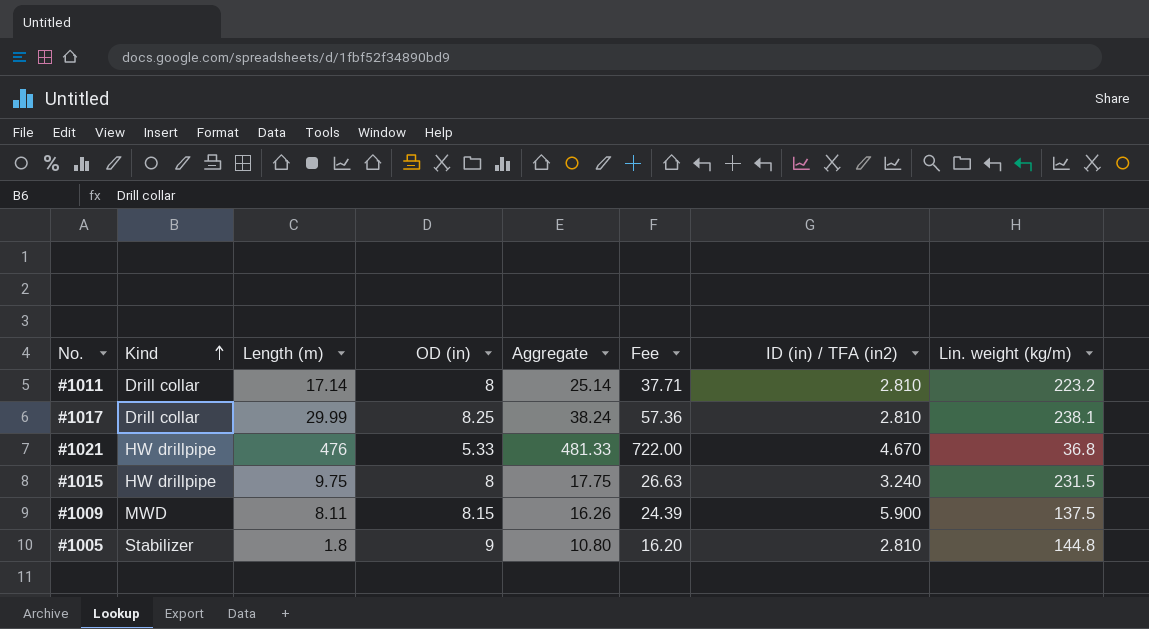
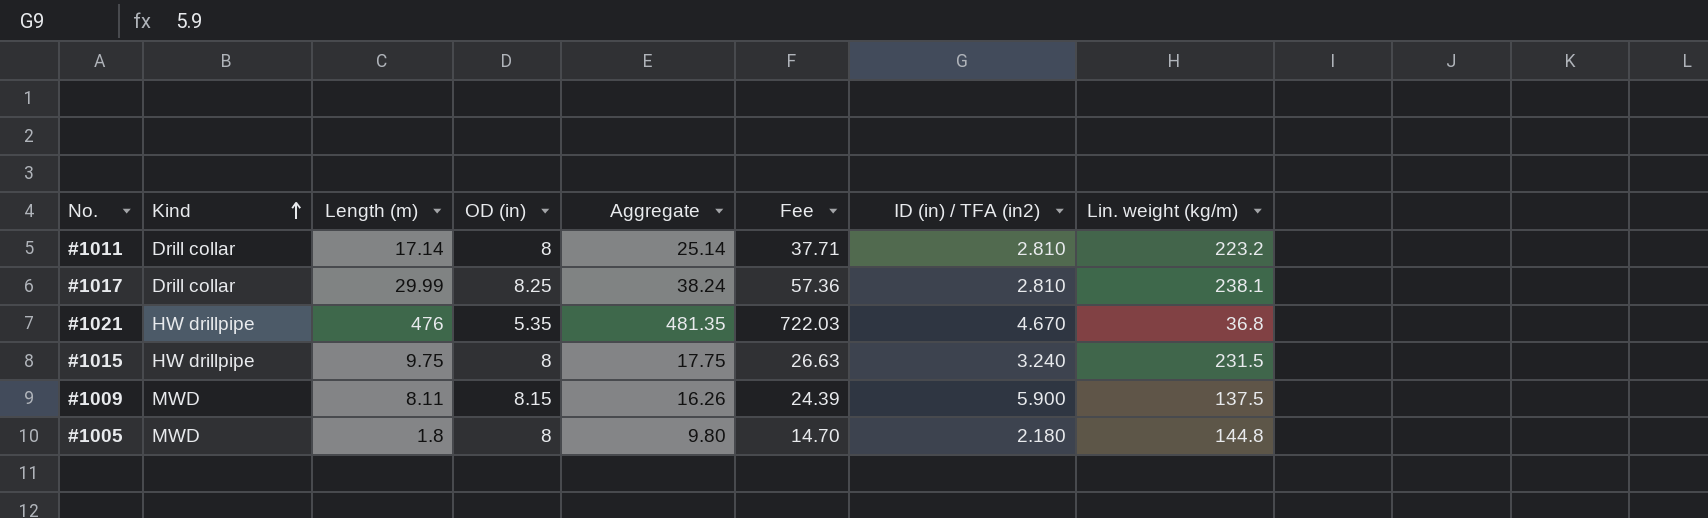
#1021 | OD (in): 5.33 -> 5.35
#1021 | Aggregate: 481.33 -> 481.35
#1021 | Fee: 722.00 -> 722.03
#1005 | Kind: Stabilizer -> MWD
#1005 | OD (in): 9 -> 8
#1005 | Aggregate: 10.80 -> 9.80
#1005 | Fee: 16.20 -> 14.70
#1005 | ID (in) / TFA (in2): 2.810 -> 2.180

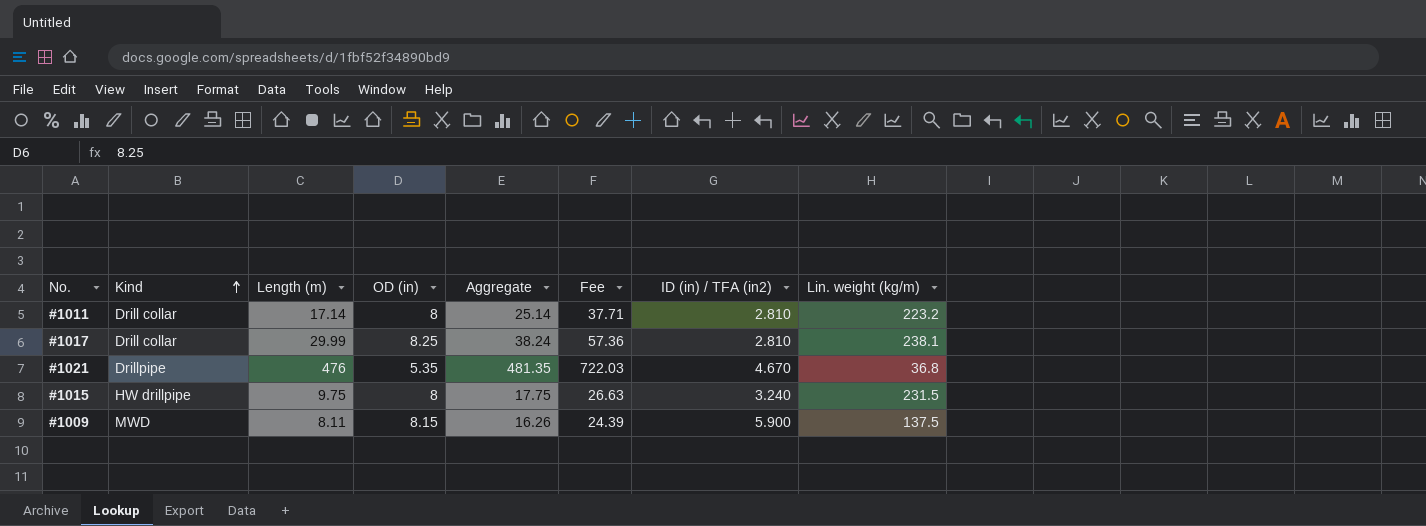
row #1005: MWD | 1.8 | 8 | 9.80 | 14.70 | 2.180 | 144.8 -> none
#1021 | Kind: HW drillpipe -> Drillpipe

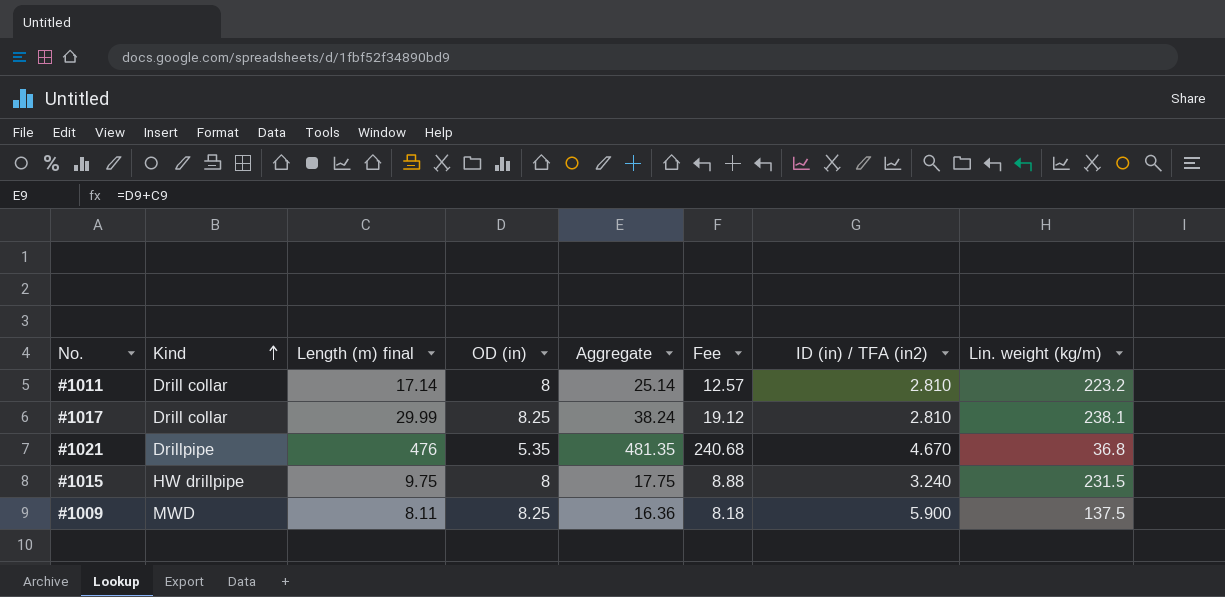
column name: Length (m) -> Length (m) final
column Fee | formula: [Aggregate] * 1.5 -> [Aggregate] * 0.5
#1009 | OD (in): 8.15 -> 8.25
#1009 | Aggregate: 16.26 -> 16.36

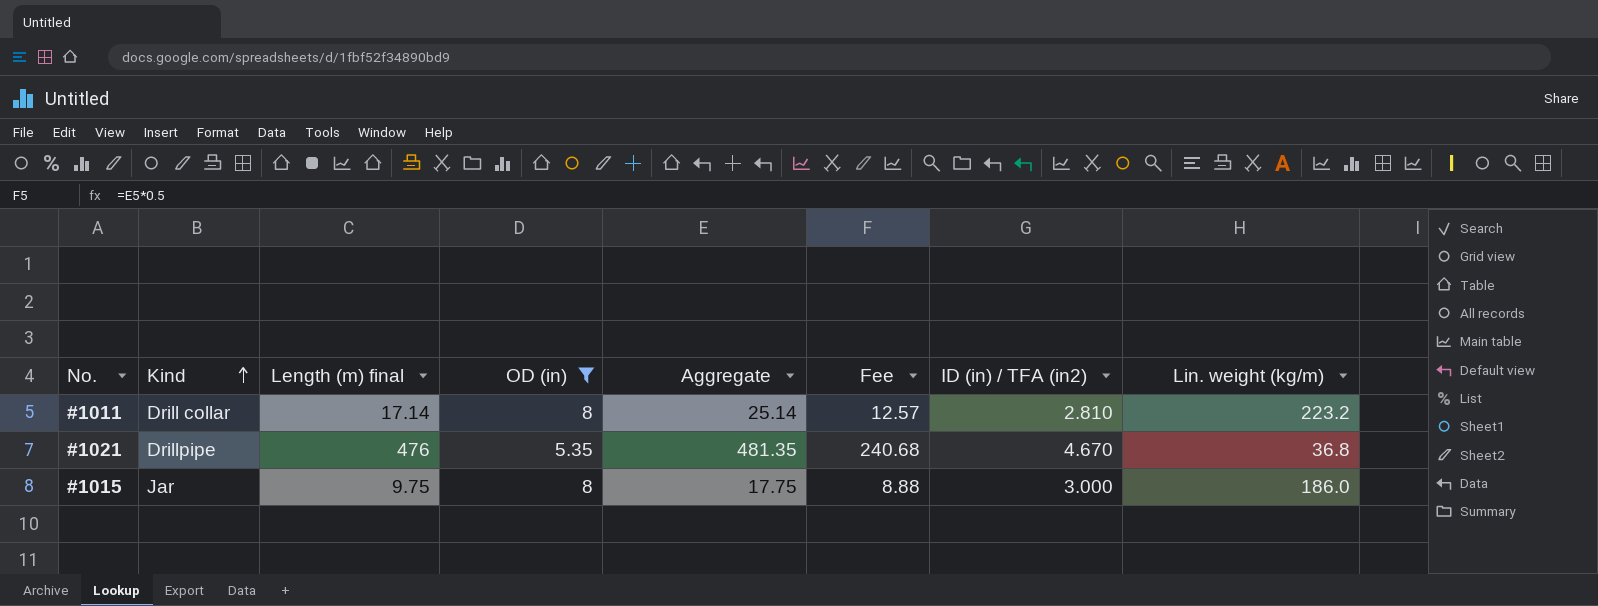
filter: none -> OD (in) != 8.25
#1015 | Kind: HW drillpipe -> Jar
#1015 | ID (in) / TFA (in2): 3.240 -> 3.000
#1015 | Lin. weight (kg/m): 231.5 -> 186.0

